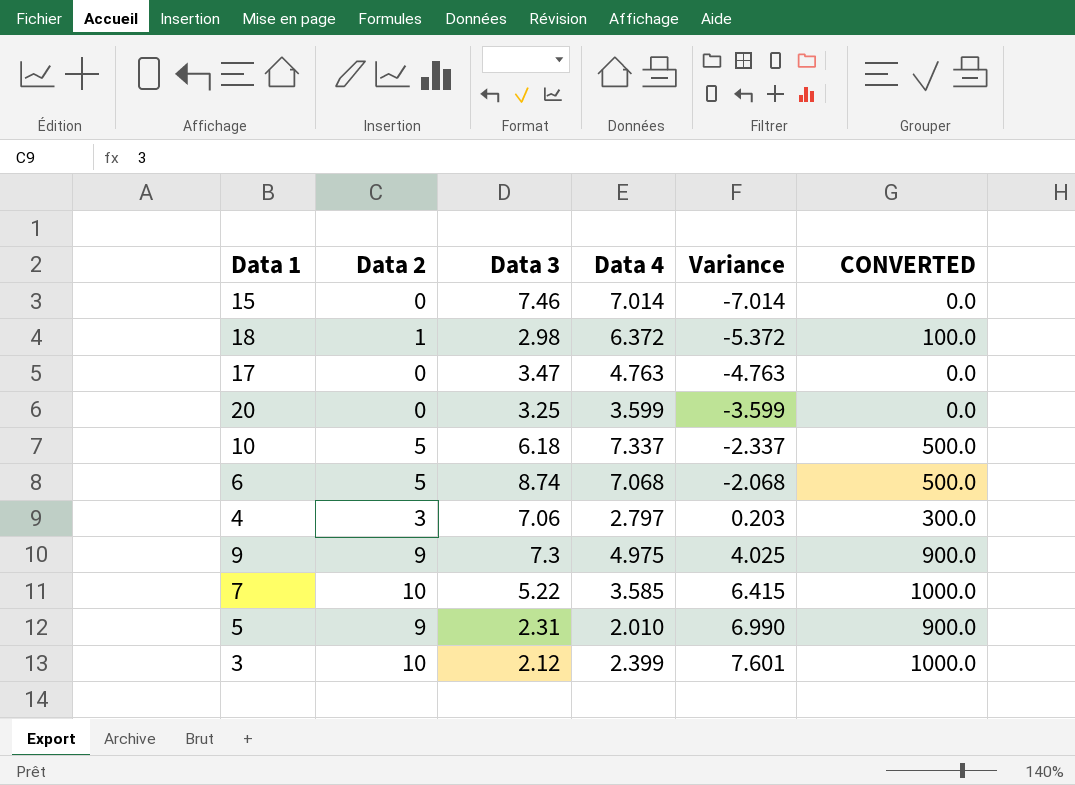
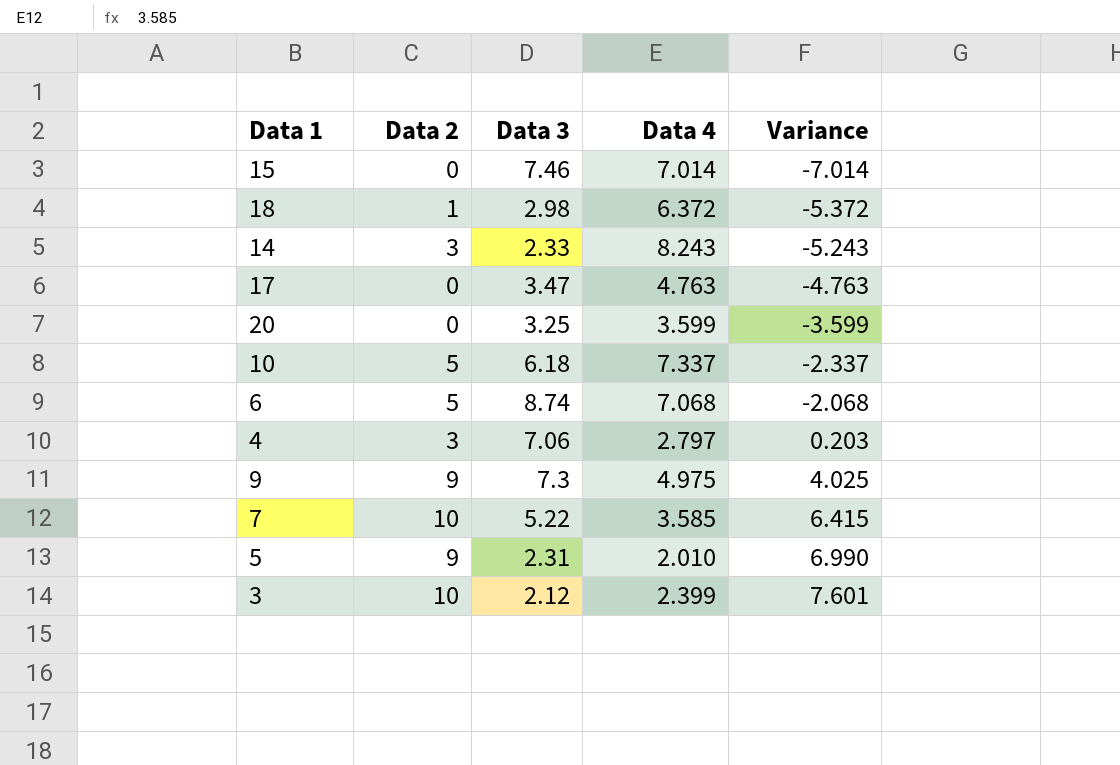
column CONVERTED | formula: [Data 2] * 100 -> none
row 14: none -> 3 | 2.33 | 8.243 | -5.243

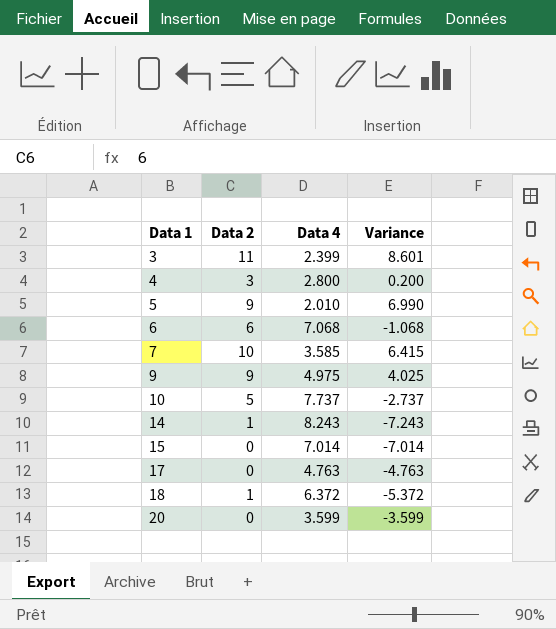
row order: Variance ascending -> Data 1 ascending
column Data 3 | position: 3 -> none
3 | Data 2: 10 -> 11
3 | Variance: 7.601 -> 8.601
4 | Data 4: 2.797 -> 2.800
4 | Variance: 0.203 -> 0.200
6 | Data 2: 5 -> 6
6 | Variance: -2.068 -> -1.068
10 | Data 4: 7.337 -> 7.737
10 | Variance: -2.337 -> -2.737
14 | Data 2: 3 -> 1
14 | Variance: -5.243 -> -7.243

